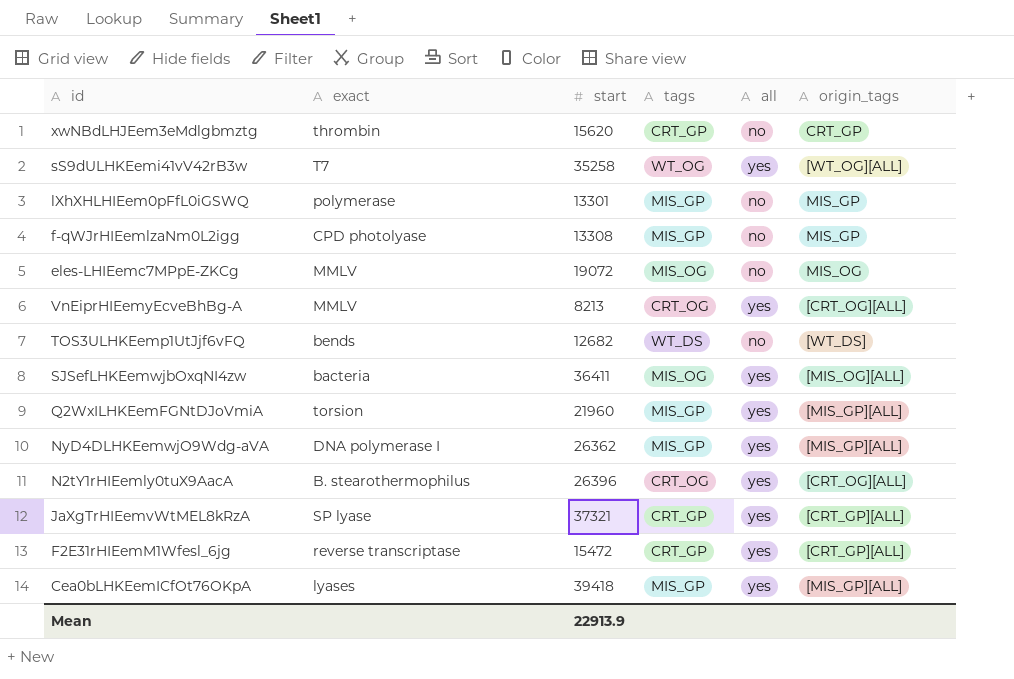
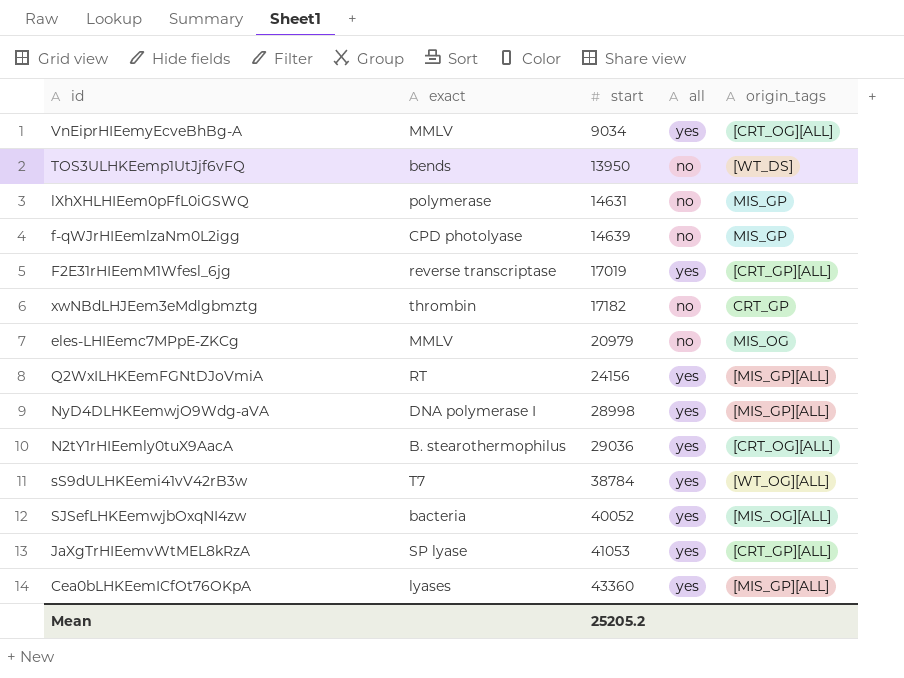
row order: none -> start ascending
column tags | position: 4 -> none
VnEiprHIEemyEcveBhBg-A | start: 8213 -> 9034
TOS3ULHKEemp1UtJjf6vFQ | start: 12682 -> 13950
lXhXHLHIEem0pFfL0iGSWQ | start: 13301 -> 14631
f-qWJrHIEemlzaNm0L2igg | start: 13308 -> 14639
F2E31rHIEemM1Wfesl_6jg | start: 15472 -> 17019
xwNBdLHJEem3eMdlgbmztg | start: 15620 -> 17182
eles-LHIEemc7MPpE-ZKCg | start: 19072 -> 20979
Q2WxILHKEemFGNtDJoVmiA | exact: torsion -> RT
Q2WxILHKEemFGNtDJoVmiA | start: 21960 -> 24156
NyD4DLHKEemwjO9Wdg-aVA | start: 26362 -> 28998
N2tY1rHIEemly0tuX9AacA | start: 26396 -> 29036
sS9dULHKEemi41vV42rB3w | start: 35258 -> 38784
SJSefLHKEemwjbOxqNI4zw | start: 36411 -> 40052
JaXgTrHIEemvWtMEL8kRzA | start: 37321 -> 41053
Cea0bLHKEemICfOt76OKpA | start: 39418 -> 43360
Mean | start: 22913.9 -> 25205.2

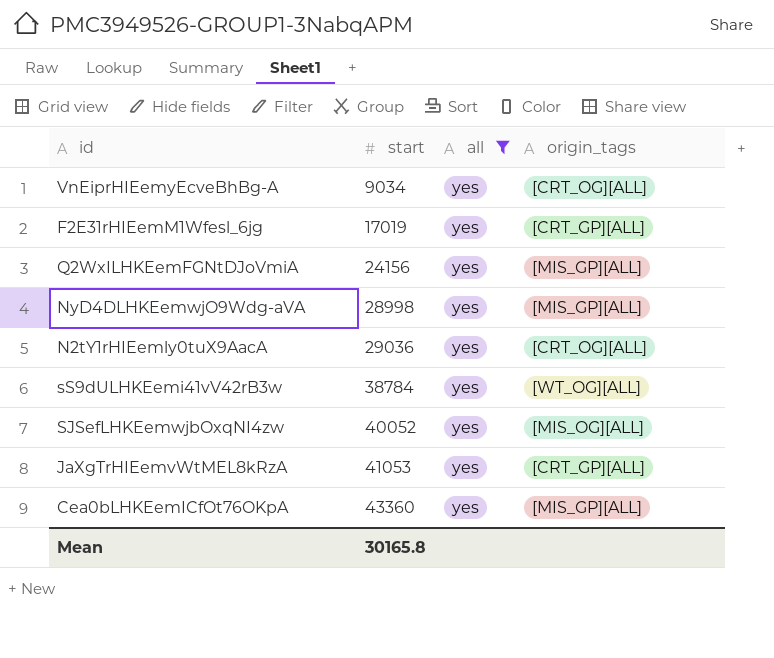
filter: none -> all = yes
column exact | position: 2 -> none
Mean | start: 25205.2 -> 30165.8

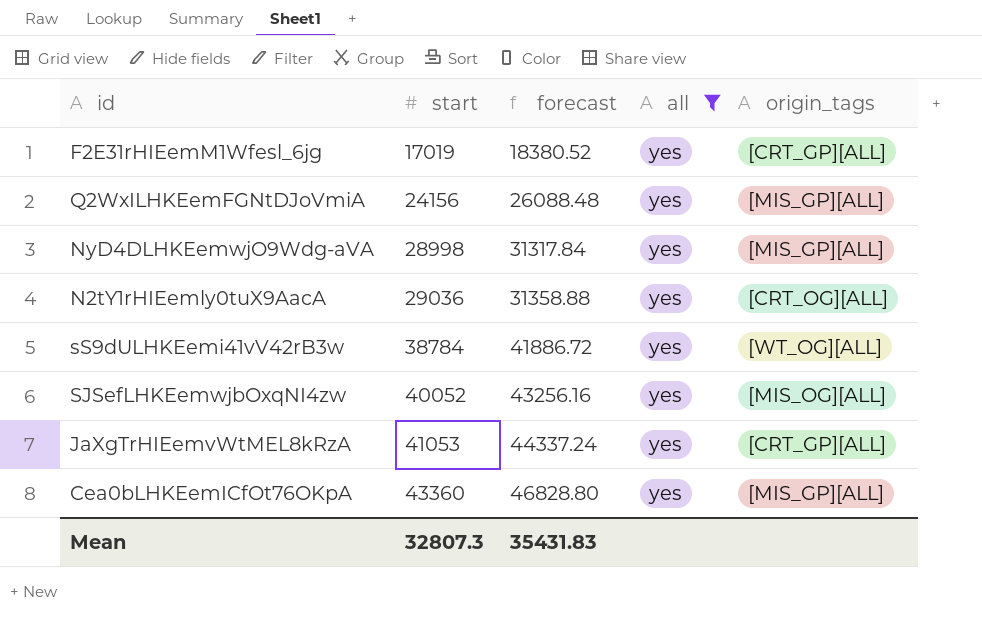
column forecast | formula: none -> [start] * 1.08
row VnEiprHIEemyEcveBhBg-A: 9034 | yes | [CRT_OG][ALL] -> none
Mean | start: 30165.8 -> 32807.3

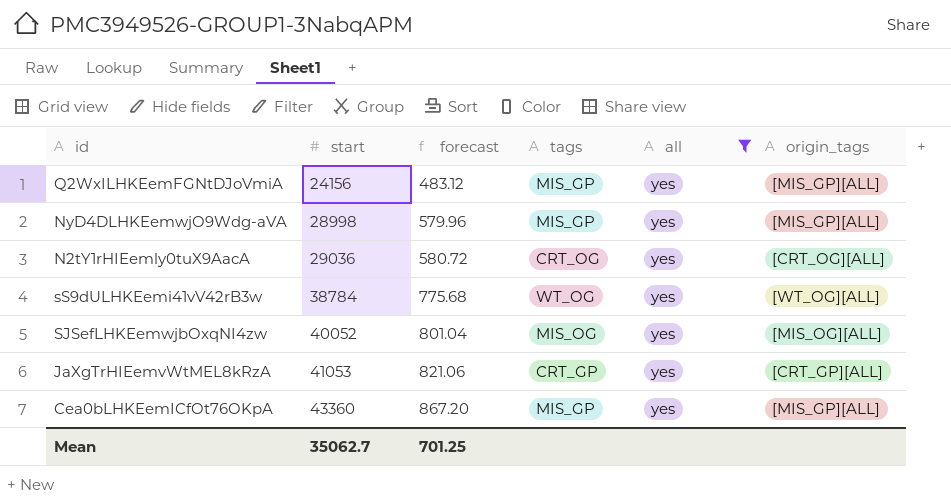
column forecast | formula: [start] * 1.08 -> [start] * 0.02
column tags | position: none -> 4
row F2E31rHIEemM1Wfesl_6jg: 17019 | 18380.52 | yes | [CRT_GP][ALL] -> none
Mean | start: 32807.3 -> 35062.7
Mean | forecast: 35431.83 -> 701.25

